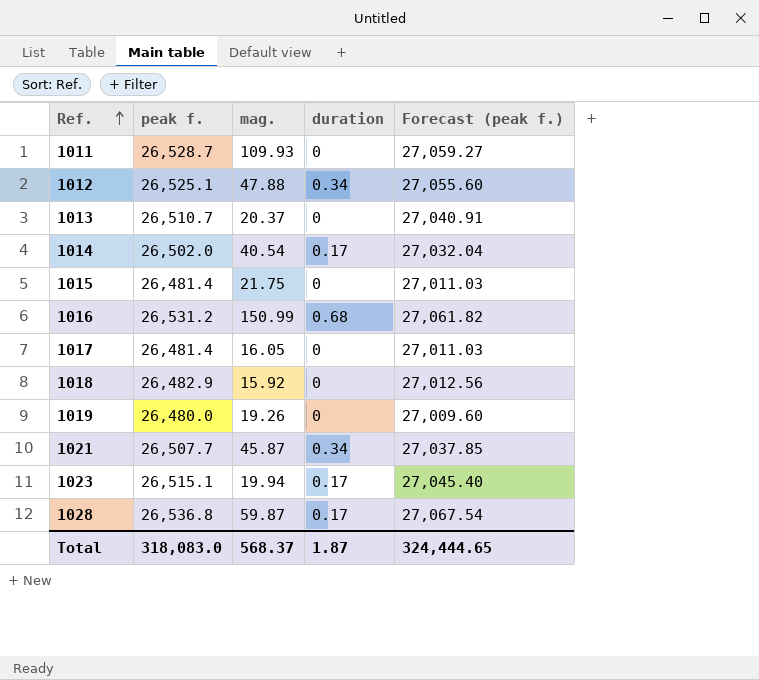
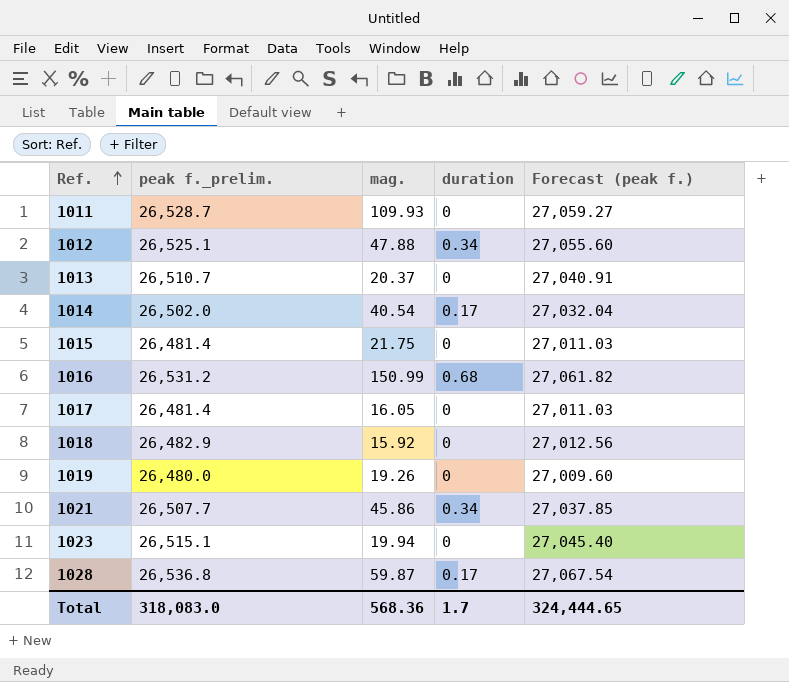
column name: peak f. -> peak f._prelim.
1021 | mag.: 45.87 -> 45.86
1023 | duration: 0.17 -> 0
Total | mag.: 568.37 -> 568.36
Total | duration: 1.87 -> 1.7

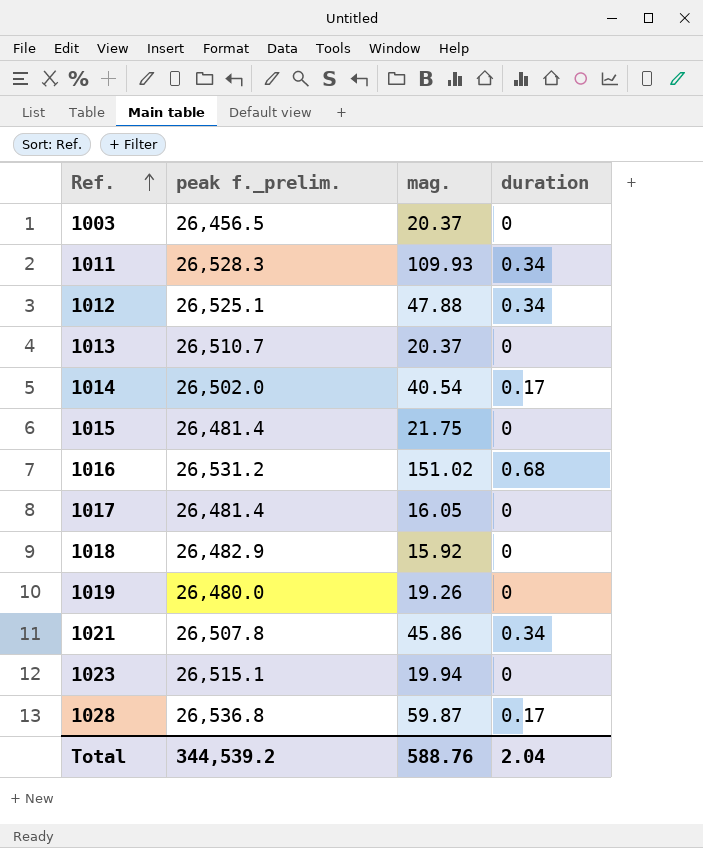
column Forecast (peak f.) | formula: [peak f._prelim.] * 1.02 -> none
row 1003: none -> 26,456.5 | 20.37 | 0
1011 | peak f._prelim.: 26,528.7 -> 26,528.3
1011 | duration: 0 -> 0.34
1016 | mag.: 150.99 -> 151.02
1021 | peak f._prelim.: 26,507.7 -> 26,507.8
Total | peak f._prelim.: 318,083.0 -> 344,539.2
Total | mag.: 568.36 -> 588.76
Total | duration: 1.7 -> 2.04

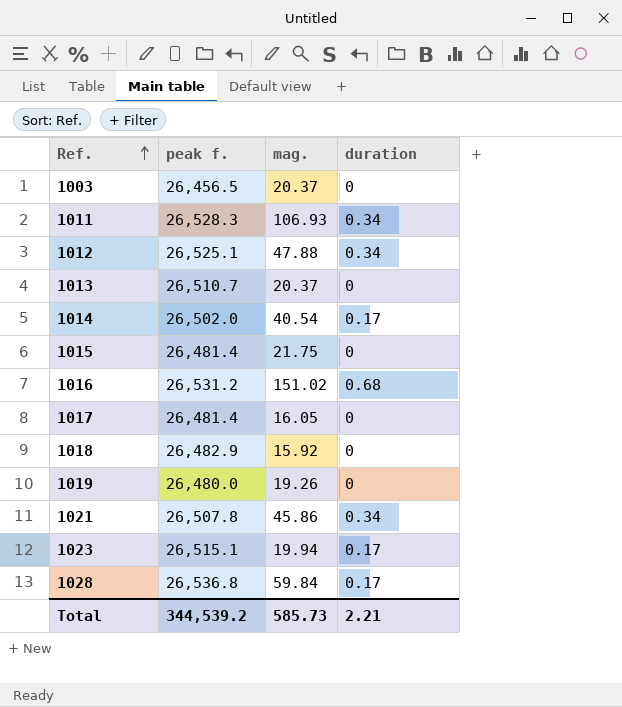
column name: peak f._prelim. -> peak f.
1011 | mag.: 109.93 -> 106.93
1023 | duration: 0 -> 0.17
1028 | mag.: 59.87 -> 59.84
Total | mag.: 588.76 -> 585.73
Total | duration: 2.04 -> 2.21

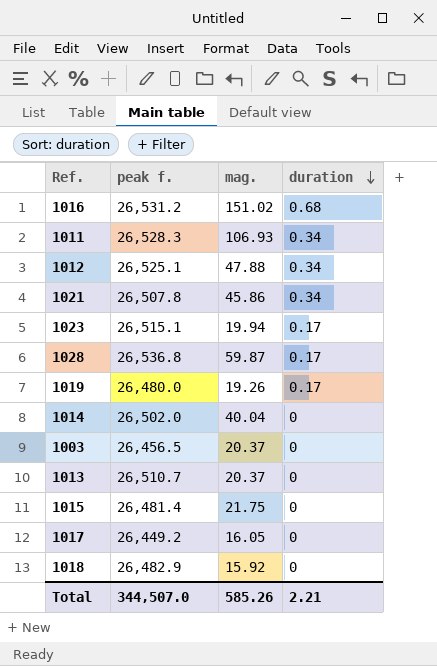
row order: Ref. ascending -> duration descending
1028 | mag.: 59.84 -> 59.87
1019 | duration: 0 -> 0.17
1014 | mag.: 40.54 -> 40.04
1014 | duration: 0.17 -> 0
1017 | peak f.: 26,481.4 -> 26,449.2
Total | peak f.: 344,539.2 -> 344,507.0
Total | mag.: 585.73 -> 585.26

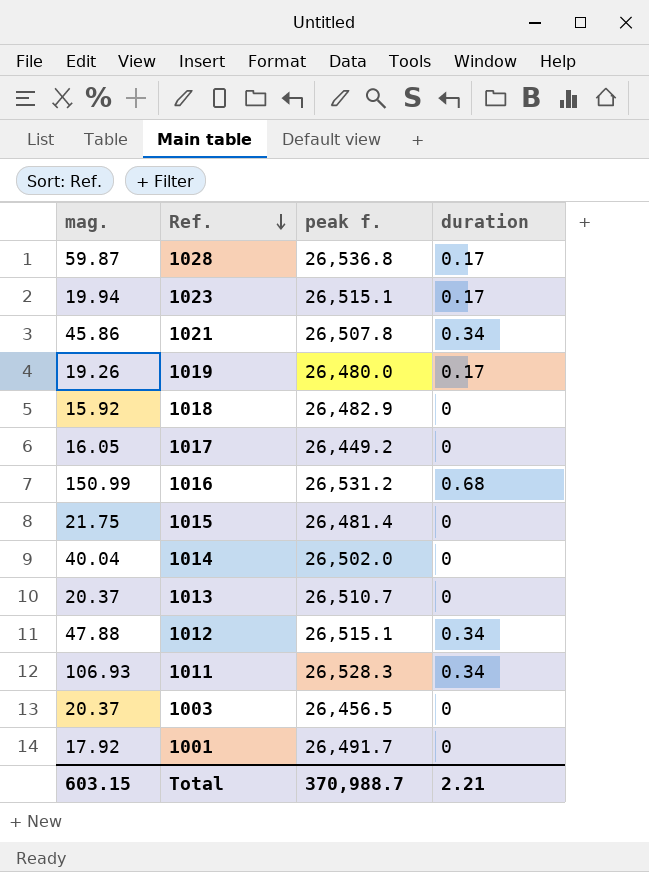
row order: duration descending -> Ref. descending
column mag. | position: 3 -> 1
1016 | mag.: 151.02 -> 150.99
1012 | peak f.: 26,525.1 -> 26,515.1
row 1001: none -> 17.92 | 26,491.7 | 0
Total | mag.: 585.26 -> 603.15
Total | peak f.: 344,507.0 -> 370,988.7

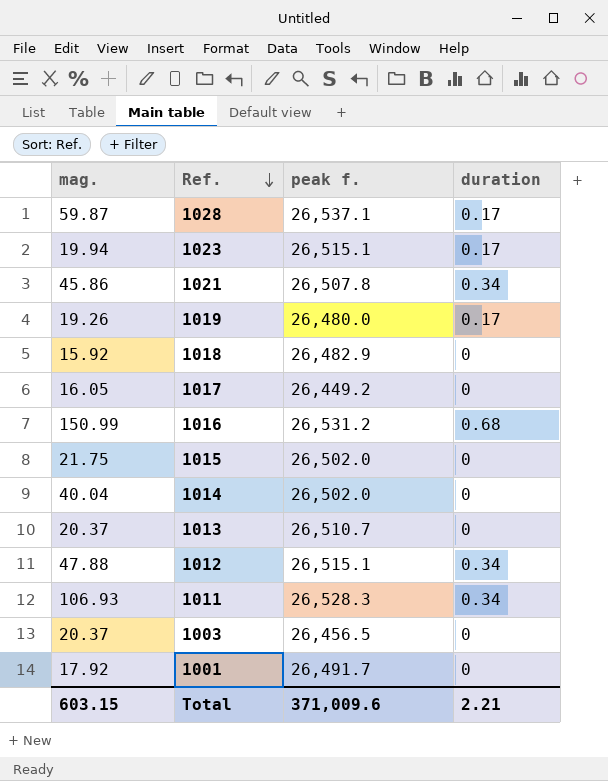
1028 | peak f.: 26,536.8 -> 26,537.1
1015 | peak f.: 26,481.4 -> 26,502.0
Total | peak f.: 370,988.7 -> 371,009.6

